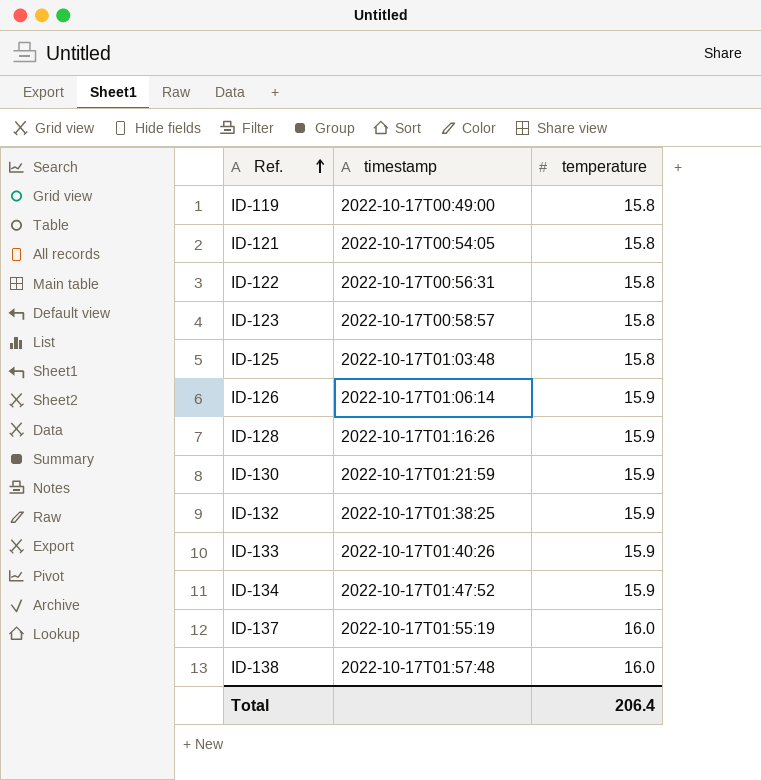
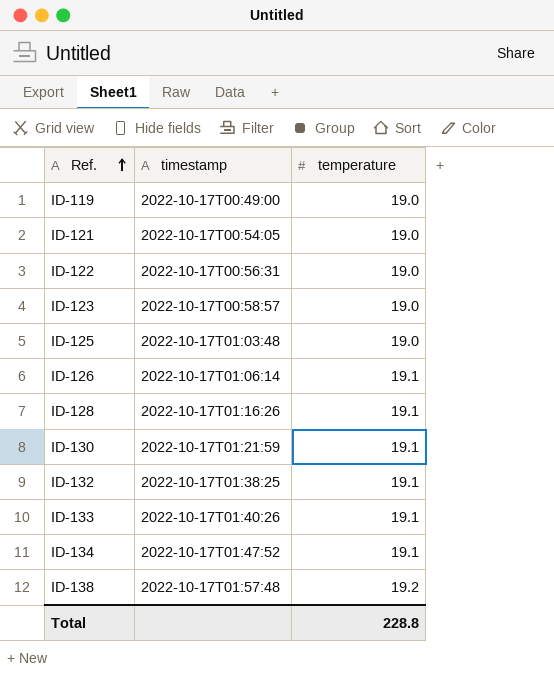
row ID-137: 2022-10-17T01:55:19 | 16.0 -> none
ID-119 | temperature: 15.8 -> 19.0
ID-121 | temperature: 15.8 -> 19.0
ID-122 | temperature: 15.8 -> 19.0
ID-123 | temperature: 15.8 -> 19.0
ID-125 | temperature: 15.8 -> 19.0
ID-126 | temperature: 15.9 -> 19.1
ID-128 | temperature: 15.9 -> 19.1
ID-130 | temperature: 15.9 -> 19.1
ID-132 | temperature: 15.9 -> 19.1
ID-133 | temperature: 15.9 -> 19.1
ID-134 | temperature: 15.9 -> 19.1
ID-138 | temperature: 16.0 -> 19.2
Total | temperature: 206.4 -> 228.8

